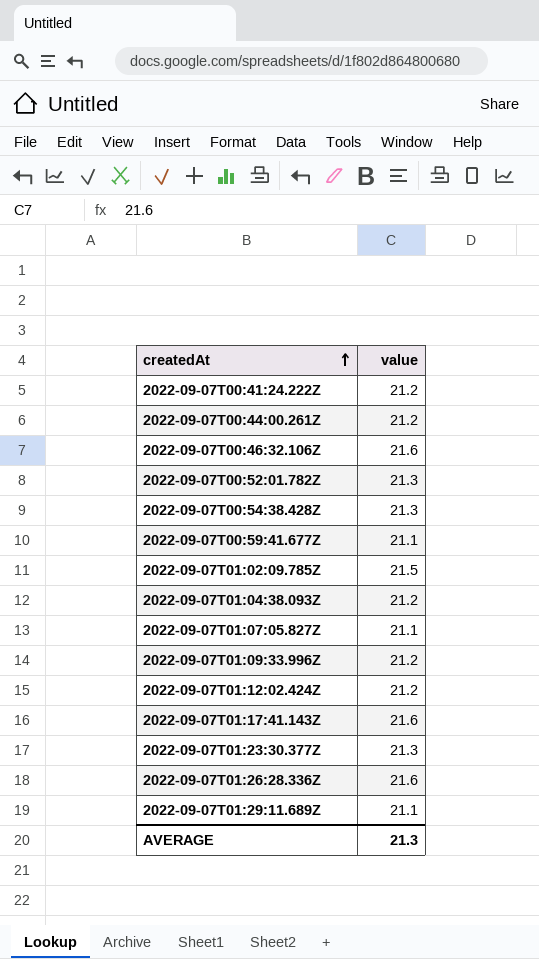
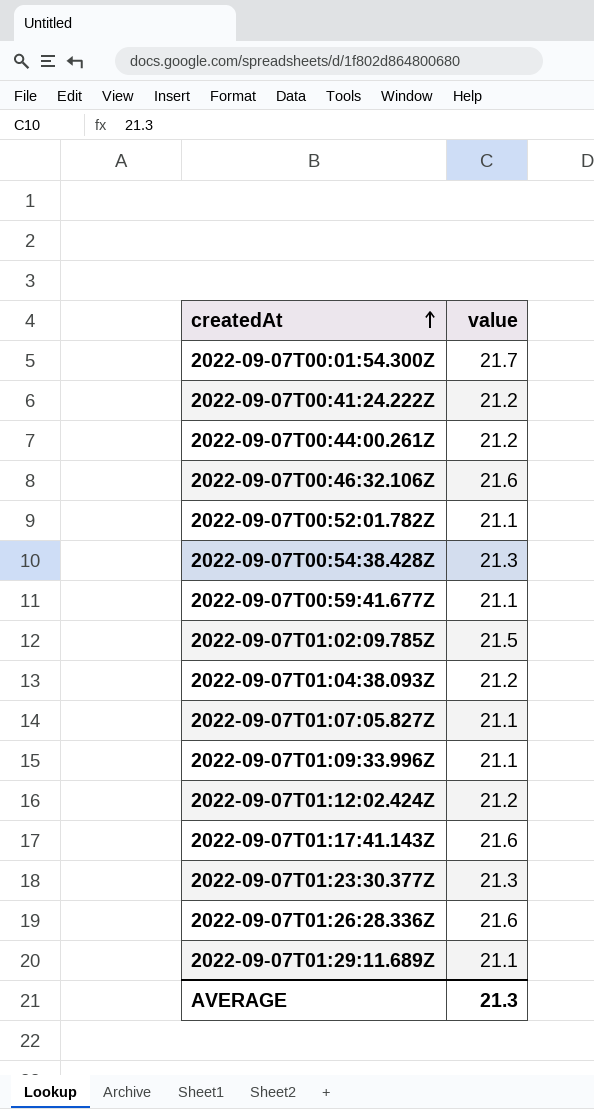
row 2022-09-07T00:01:54.300Z: none -> 21.7
2022-09-07T00:52:01.782Z | value: 21.3 -> 21.1
2022-09-07T01:09:33.996Z | value: 21.2 -> 21.1

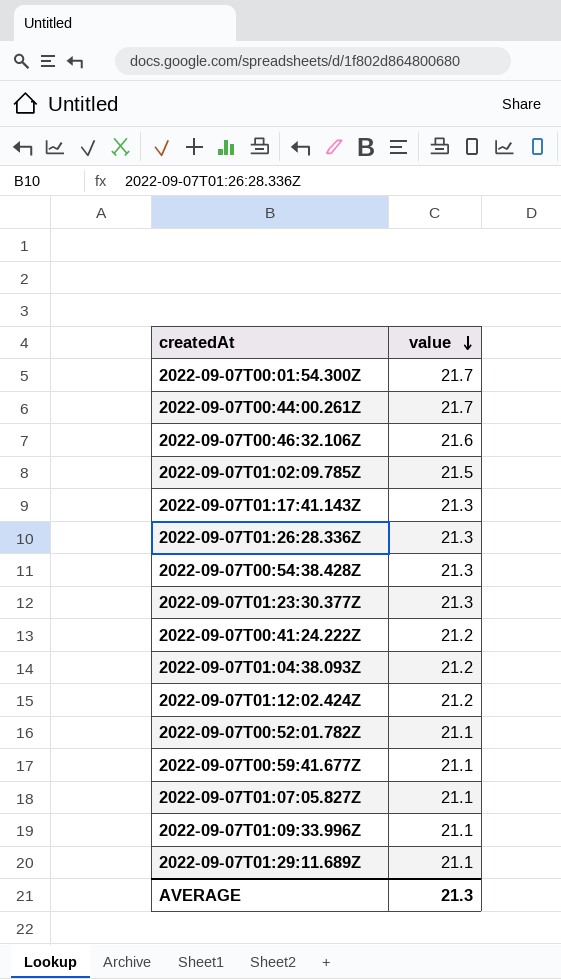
row order: createdAt ascending -> value descending
2022-09-07T00:44:00.261Z | value: 21.2 -> 21.7
2022-09-07T01:17:41.143Z | value: 21.6 -> 21.3
2022-09-07T01:26:28.336Z | value: 21.6 -> 21.3

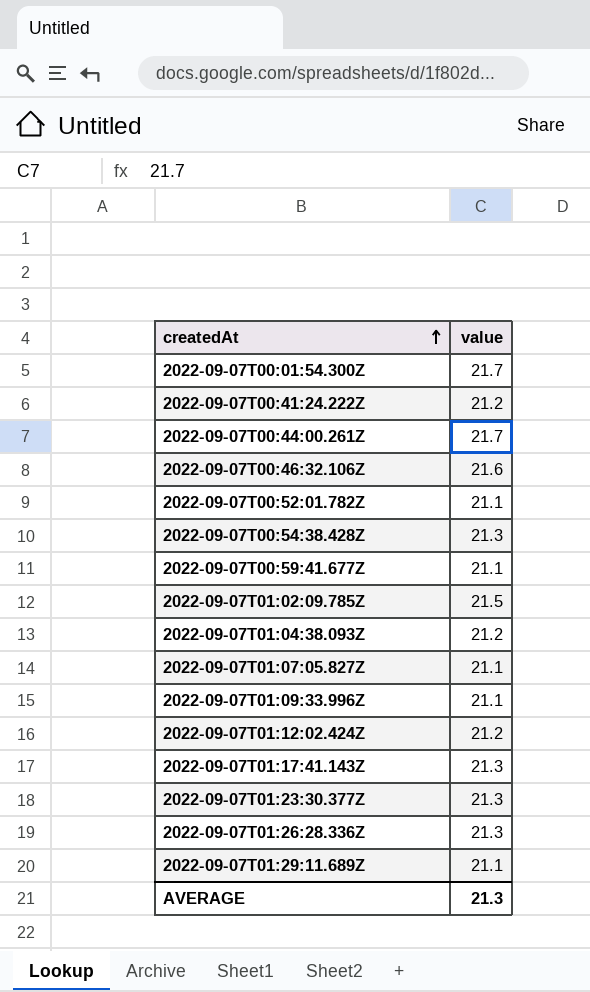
row order: value descending -> createdAt ascending

